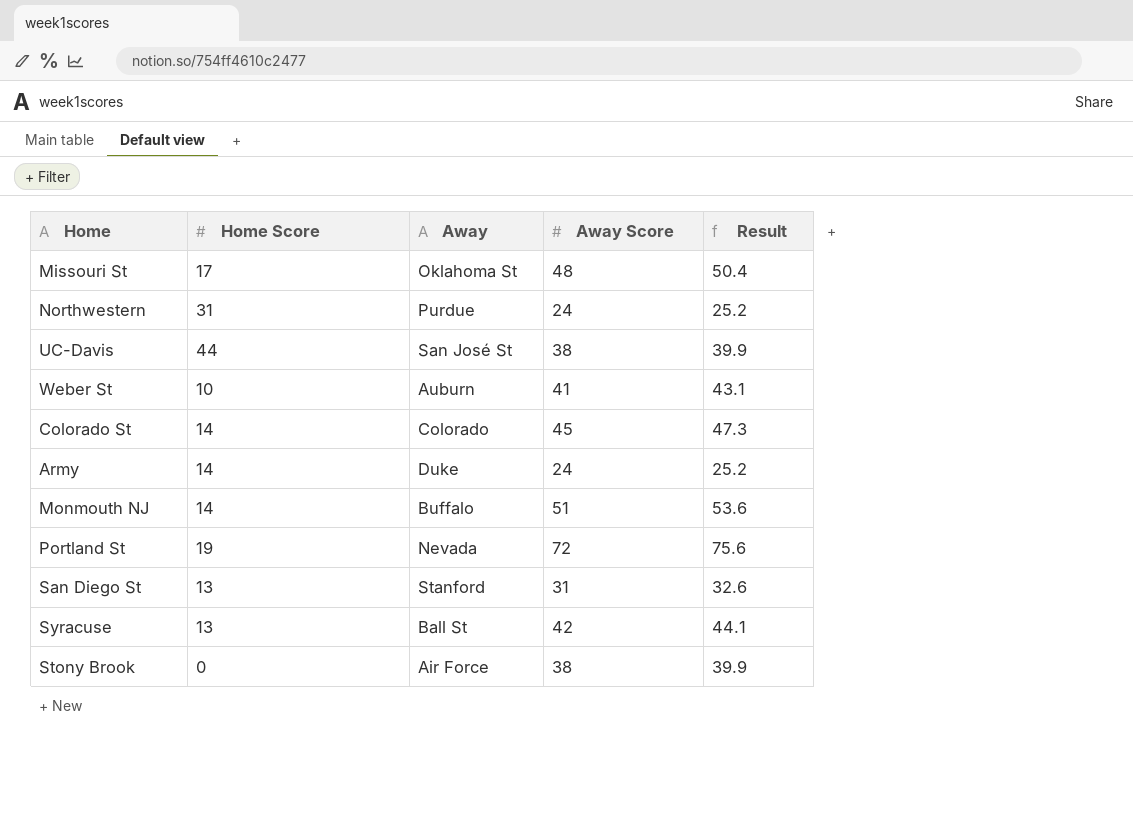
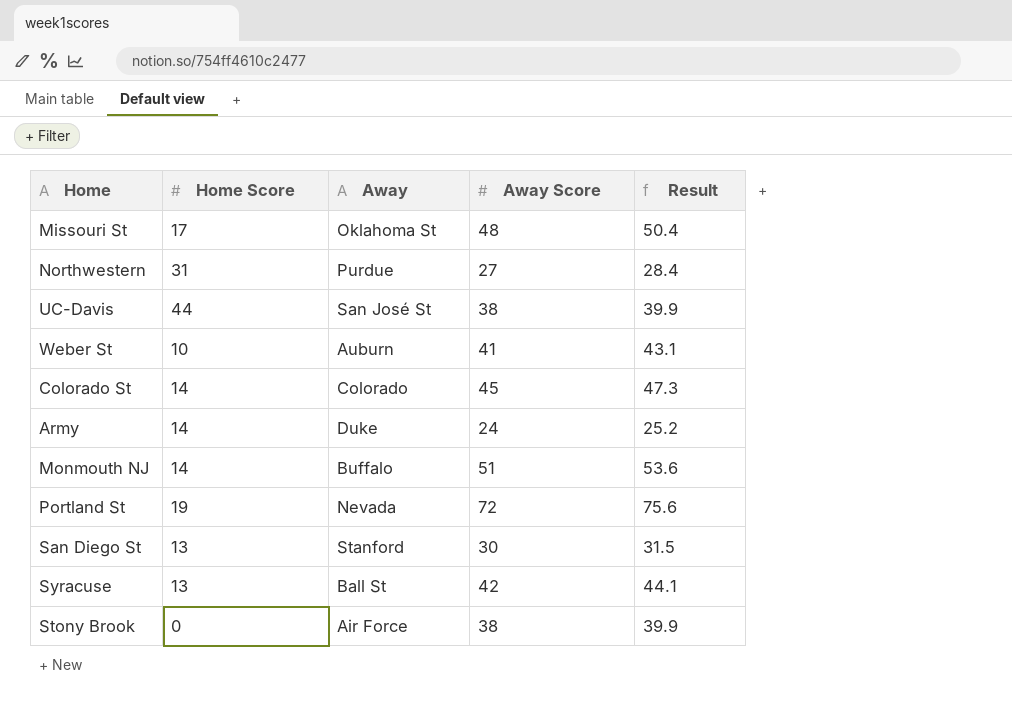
Northwestern | Away Score: 24 -> 27
Northwestern | Result: 25.2 -> 28.4
San Diego St | Away Score: 31 -> 30
San Diego St | Result: 32.6 -> 31.5

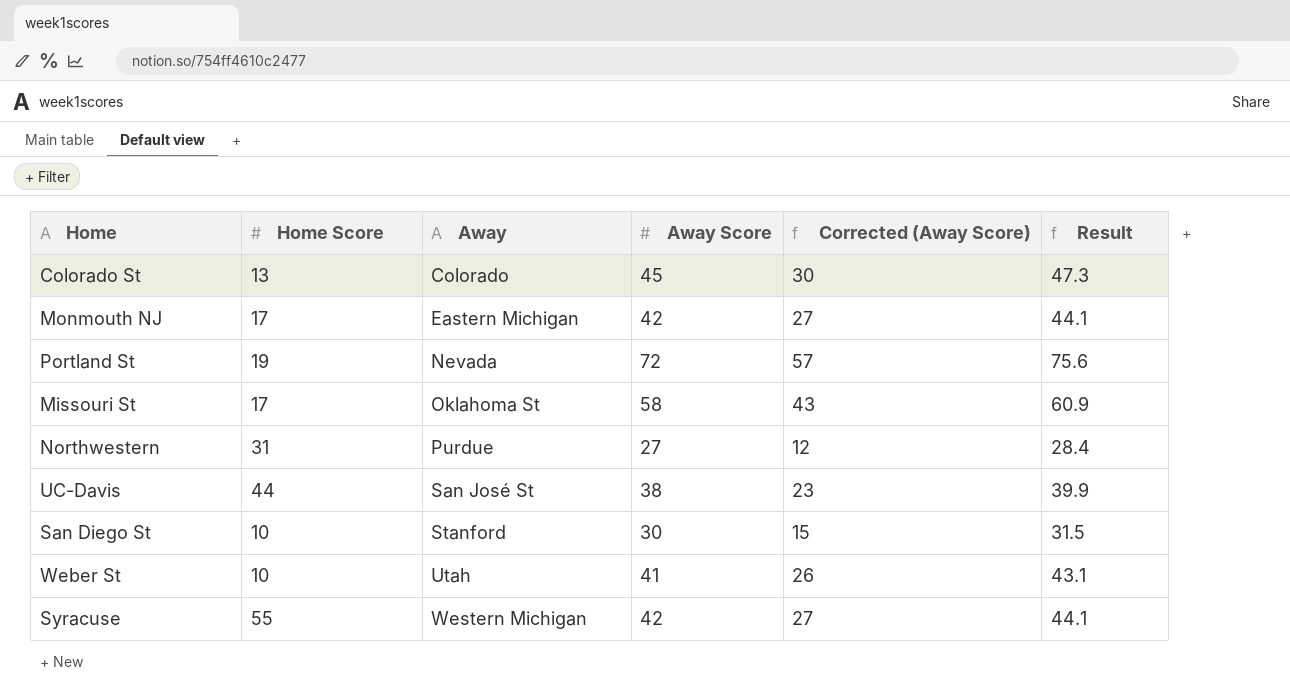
row order: none -> Away ascending
column Corrected (Away Score) | formula: none -> [Away Score] - 15
row Army: 14 | Duke | 24 | 25.2 -> none
row Stony Brook: 0 | Air Force | 38 | 39.9 -> none
Colorado St | Home Score: 14 -> 13
Monmouth NJ | Home Score: 14 -> 17
Monmouth NJ | Away: Buffalo -> Eastern Michigan
Monmouth NJ | Away Score: 51 -> 42
Monmouth NJ | Result: 53.6 -> 44.1
Missouri St | Away Score: 48 -> 58
Missouri St | Result: 50.4 -> 60.9
San Diego St | Home Score: 13 -> 10
Weber St | Away: Auburn -> Utah
Syracuse | Home Score: 13 -> 55
Syracuse | Away: Ball St -> Western Michigan

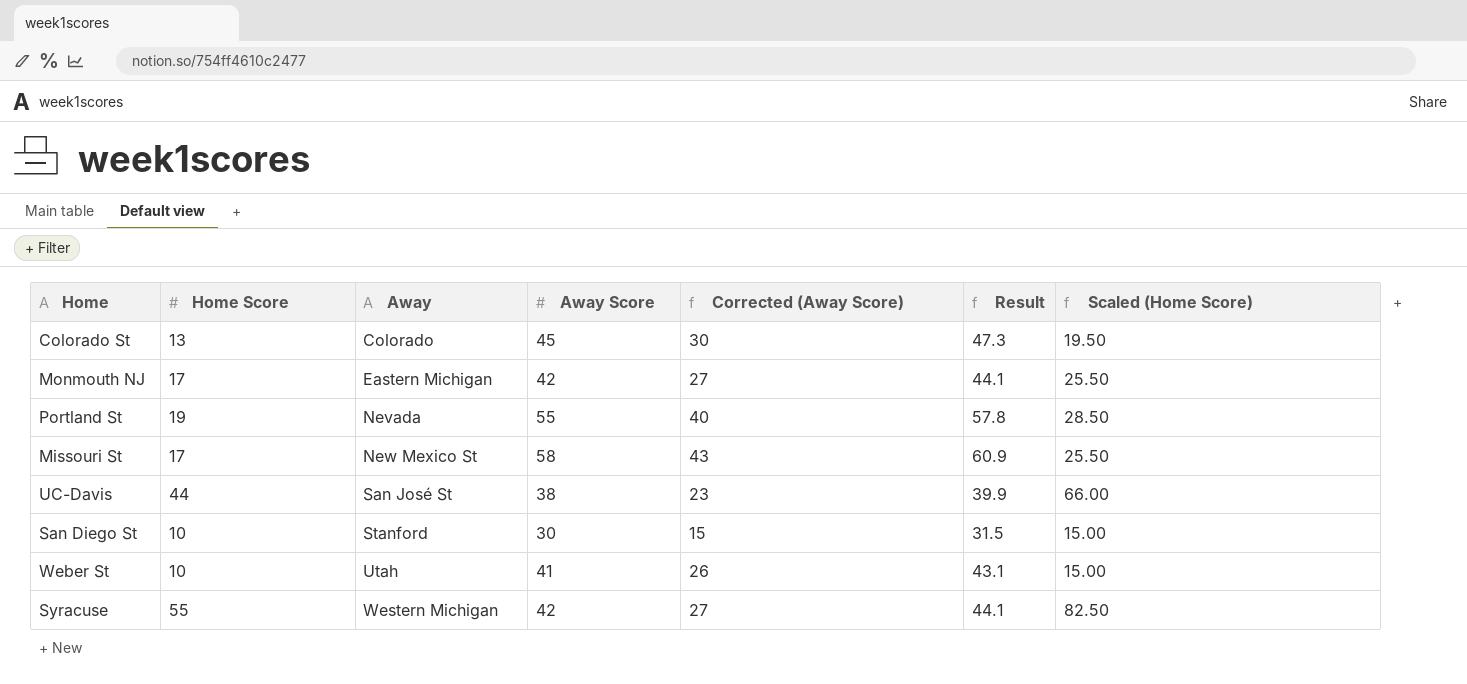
column Scaled (Home Score) | formula: none -> [Home Score] * 1.5
row Northwestern: 31 | Purdue | 27 | 12 | 28.4 -> none
Portland St | Away Score: 72 -> 55
Portland St | Corrected (Away Score): 57 -> 40
Portland St | Result: 75.6 -> 57.8
Missouri St | Away: Oklahoma St -> New Mexico St

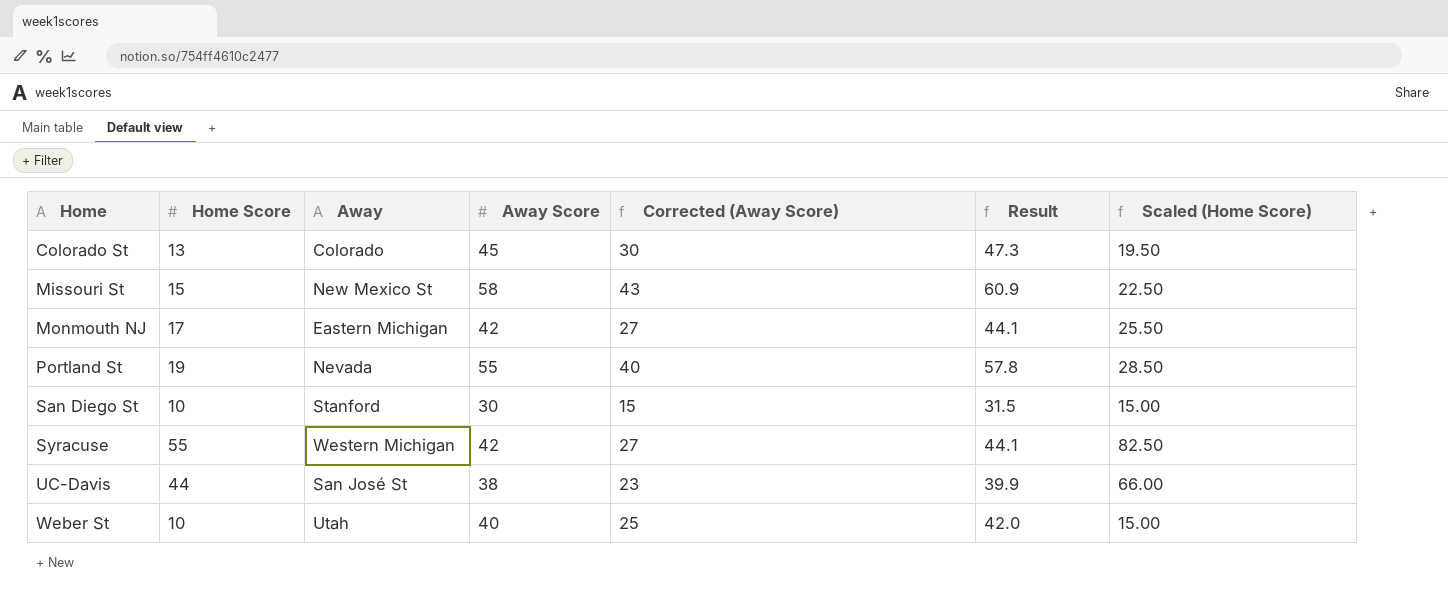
row order: Away ascending -> Home ascending
Missouri St | Home Score: 17 -> 15
Missouri St | Scaled (Home Score): 25.50 -> 22.50
Weber St | Away Score: 41 -> 40
Weber St | Corrected (Away Score): 26 -> 25
Weber St | Result: 43.1 -> 42.0

